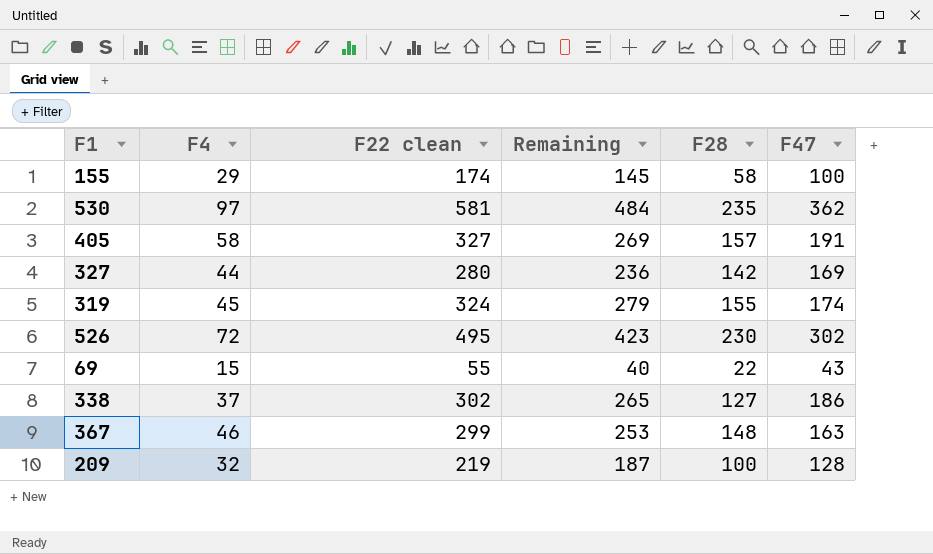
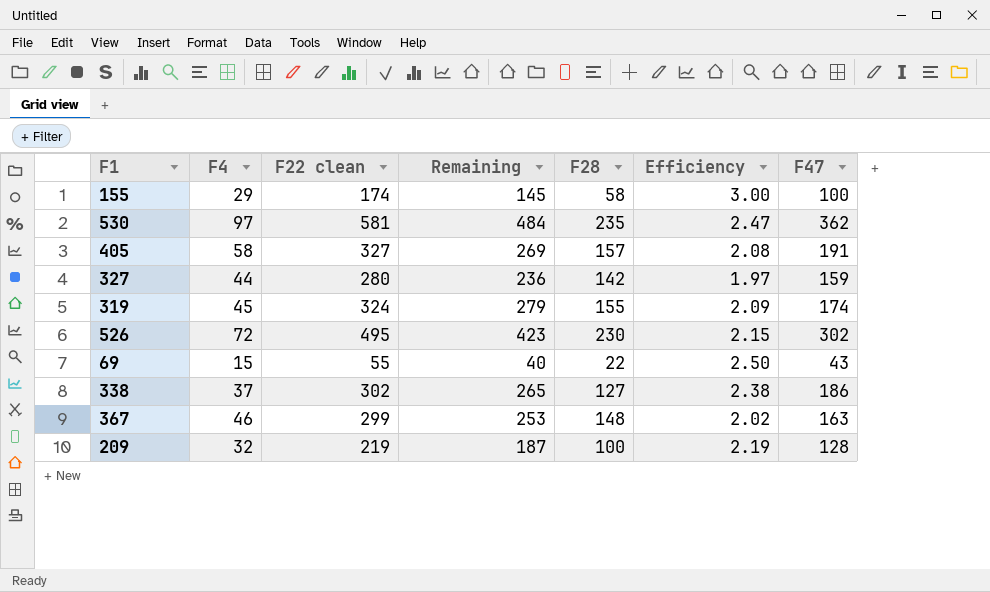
column Efficiency | formula: none -> [F22 clean] / [F28]
327 | F47: 169 -> 159

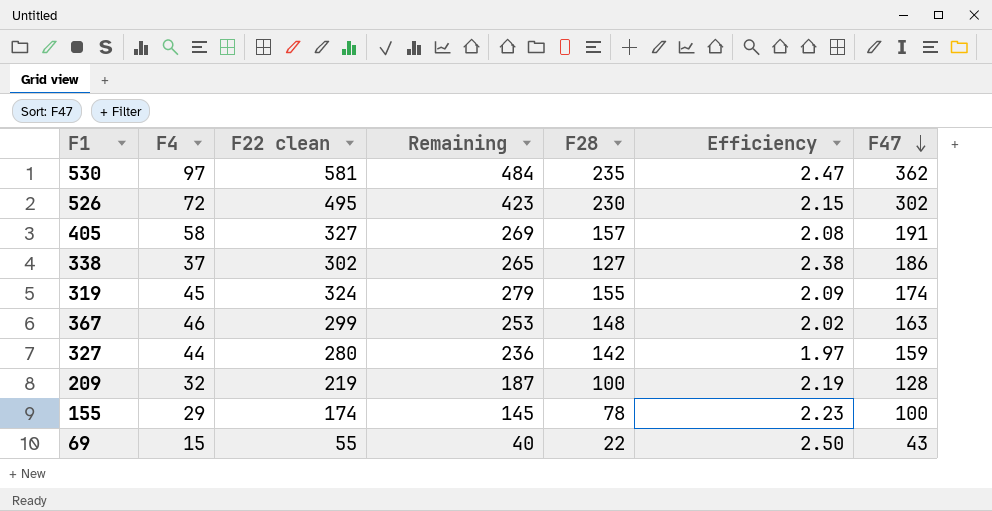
row order: none -> F47 descending
155 | F28: 58 -> 78
155 | Efficiency: 3.00 -> 2.23

